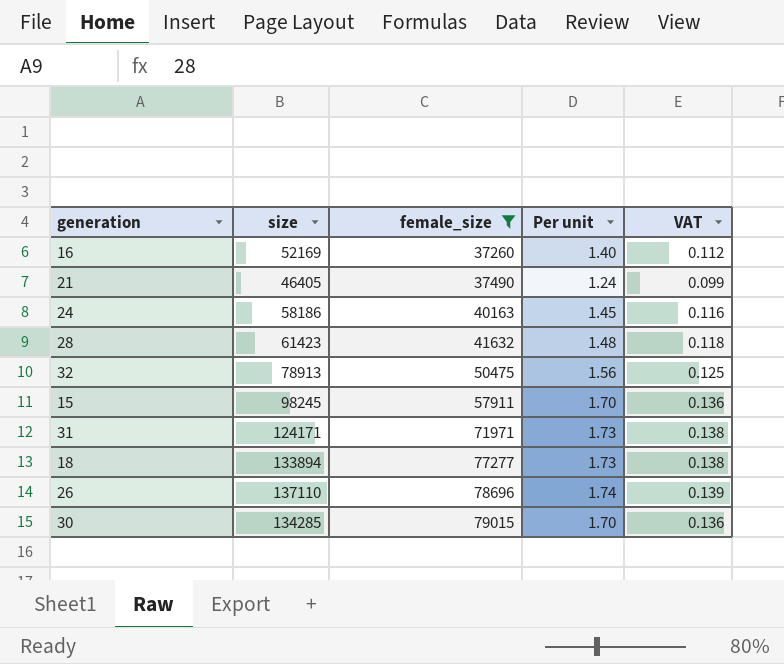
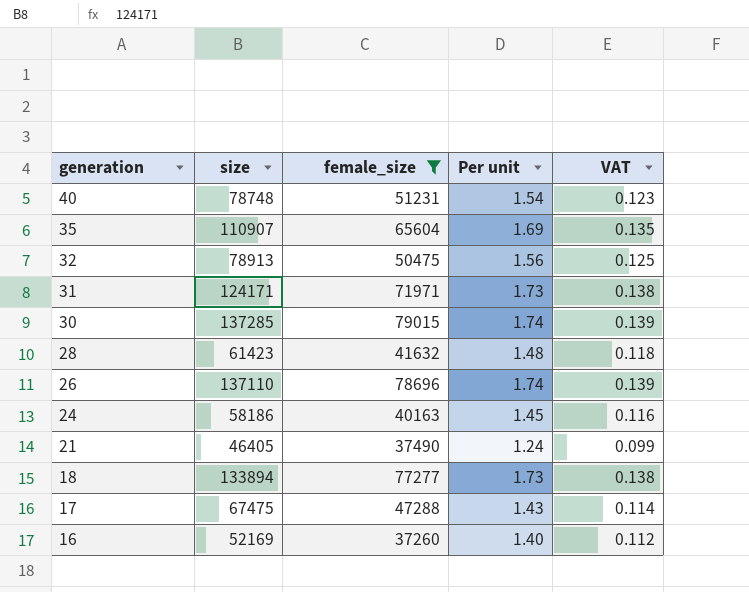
row order: female_size ascending -> generation descending
row 15: 98245 | 57911 | 1.70 | 0.136 -> none
row 40: none -> 78748 | 51231 | 1.54 | 0.123
row 35: none -> 110907 | 65604 | 1.69 | 0.135
30 | size: 134285 -> 137285
30 | Per unit: 1.70 -> 1.74
30 | VAT: 0.136 -> 0.139
row 17: none -> 67475 | 47288 | 1.43 | 0.114

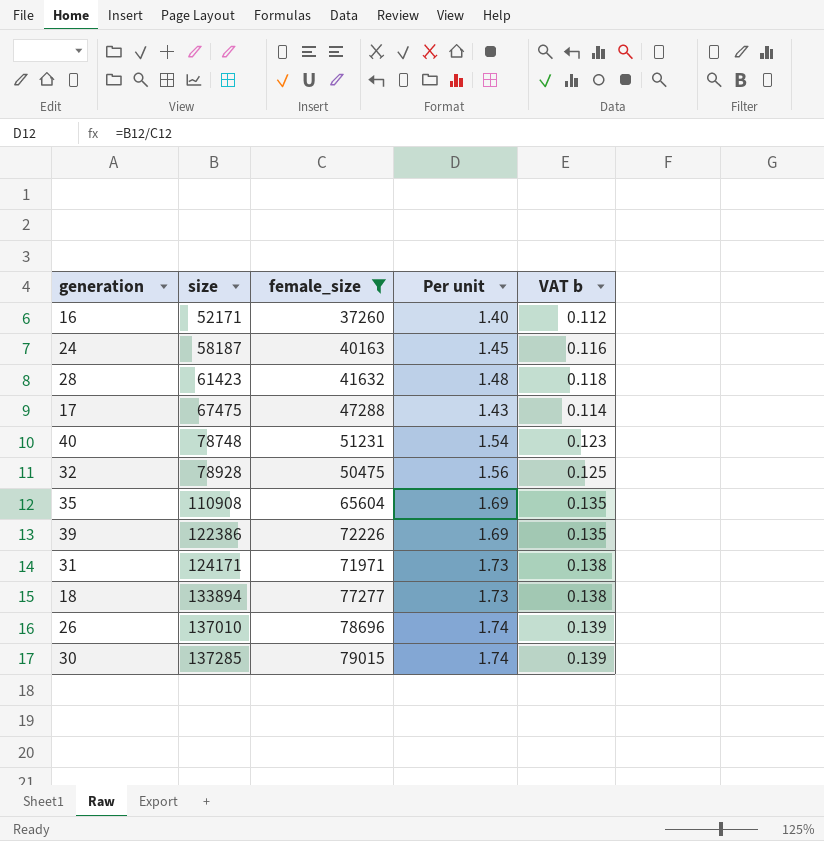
row order: generation descending -> size ascending
column name: VAT -> VAT b
row 21: 46405 | 37490 | 1.24 | 0.099 -> none
16 | size: 52169 -> 52171
24 | size: 58186 -> 58187
32 | size: 78913 -> 78928
35 | size: 110907 -> 110908
row 39: none -> 122386 | 72226 | 1.69 | 0.135
26 | size: 137110 -> 137010

